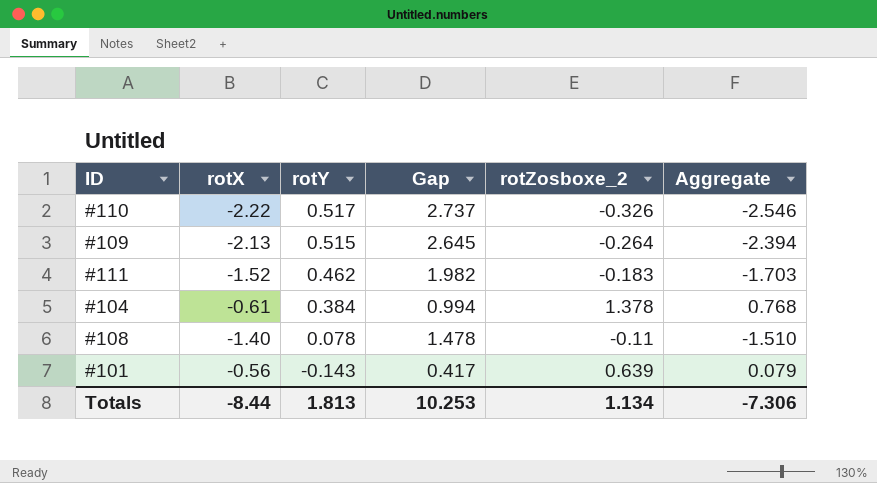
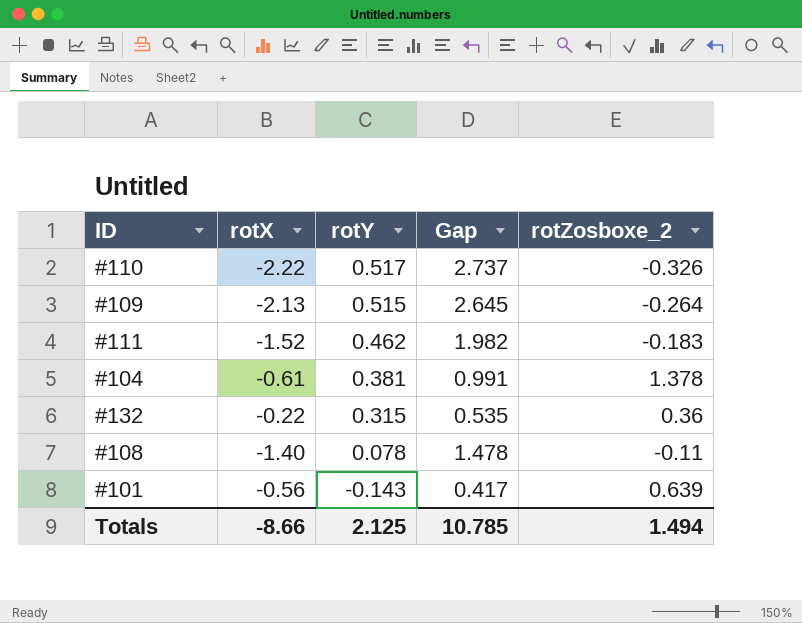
column Aggregate | formula: [rotX] + [rotZosboxe_2] -> none
#104 | rotY: 0.384 -> 0.381
#104 | Gap: 0.994 -> 0.991
row #132: none -> -0.22 | 0.315 | 0.535 | 0.36
Totals | rotX: -8.44 -> -8.66
Totals | rotY: 1.813 -> 2.125
Totals | Gap: 10.253 -> 10.785
Totals | rotZosboxe_2: 1.134 -> 1.494

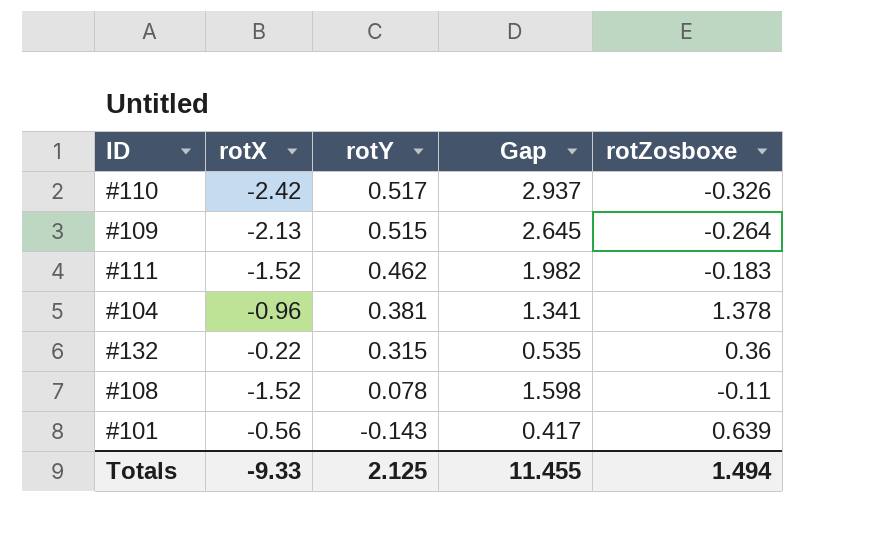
column name: rotZosboxe_2 -> rotZosboxe
#110 | rotX: -2.22 -> -2.42
#110 | Gap: 2.737 -> 2.937
#104 | rotX: -0.61 -> -0.96
#104 | Gap: 0.991 -> 1.341
#108 | rotX: -1.40 -> -1.52
#108 | Gap: 1.478 -> 1.598
Totals | rotX: -8.66 -> -9.33
Totals | Gap: 10.785 -> 11.455

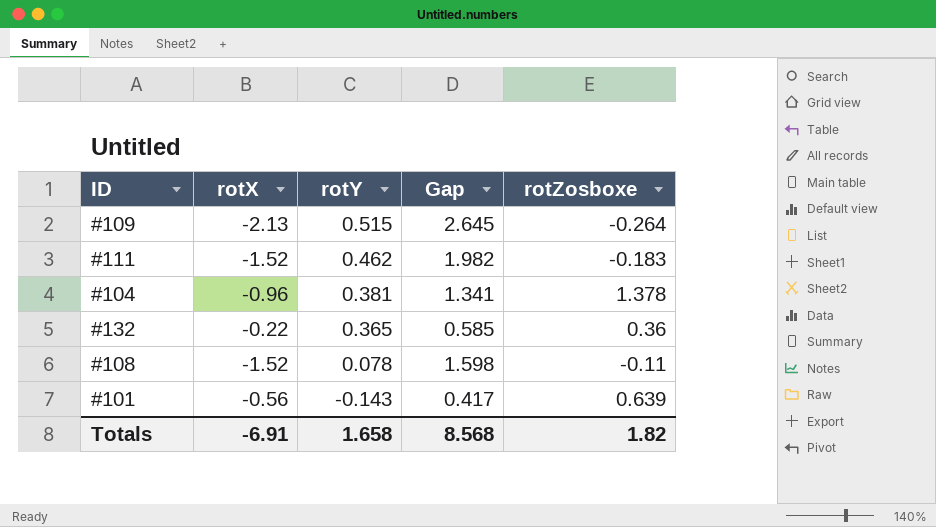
row #110: -2.42 | 0.517 | 2.937 | -0.326 -> none
#132 | rotY: 0.315 -> 0.365
#132 | Gap: 0.535 -> 0.585
Totals | rotX: -9.33 -> -6.91
Totals | rotY: 2.125 -> 1.658
Totals | Gap: 11.455 -> 8.568
Totals | rotZosboxe: 1.494 -> 1.82

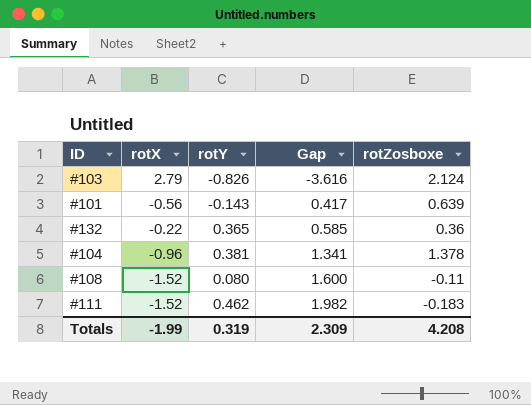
row order: rotY descending -> Gap ascending
row #109: -2.13 | 0.515 | 2.645 | -0.264 -> none
row #103: none -> 2.79 | -0.826 | -3.616 | 2.124
#108 | rotY: 0.078 -> 0.080
#108 | Gap: 1.598 -> 1.600
Totals | rotX: -6.91 -> -1.99
Totals | rotY: 1.658 -> 0.319
Totals | Gap: 8.568 -> 2.309
Totals | rotZosboxe: 1.82 -> 4.208

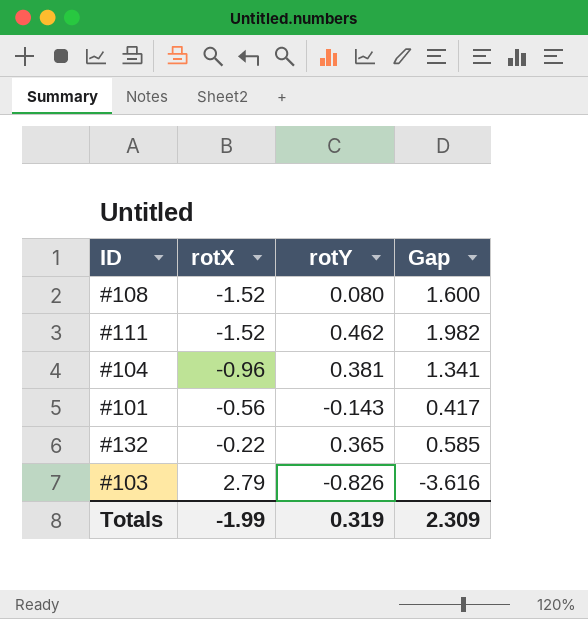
row order: Gap ascending -> rotX ascending
column rotZosboxe | position: 5 -> none

